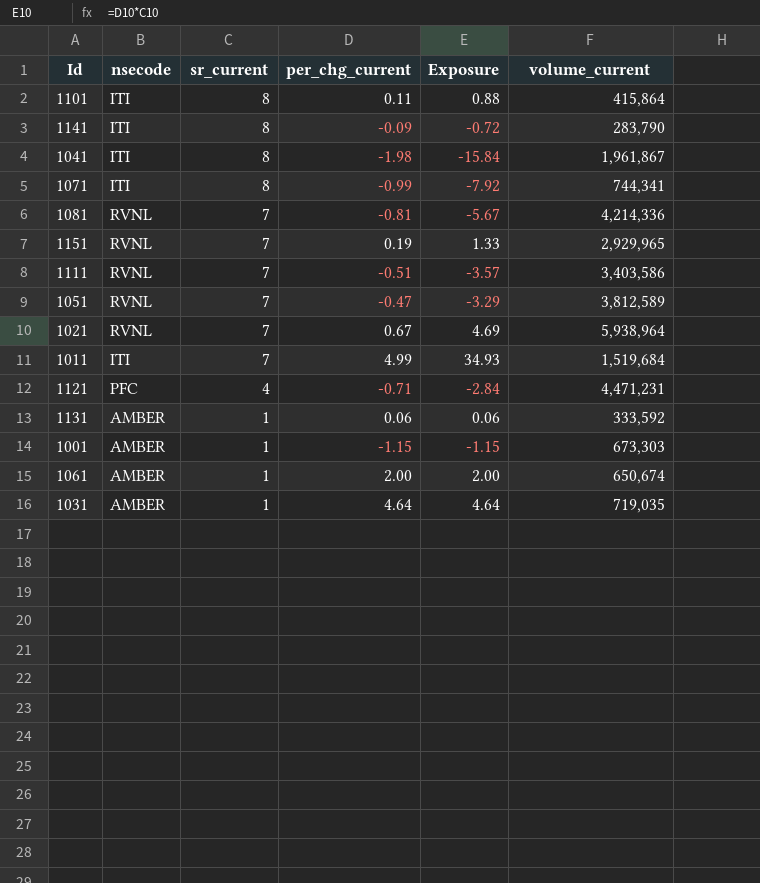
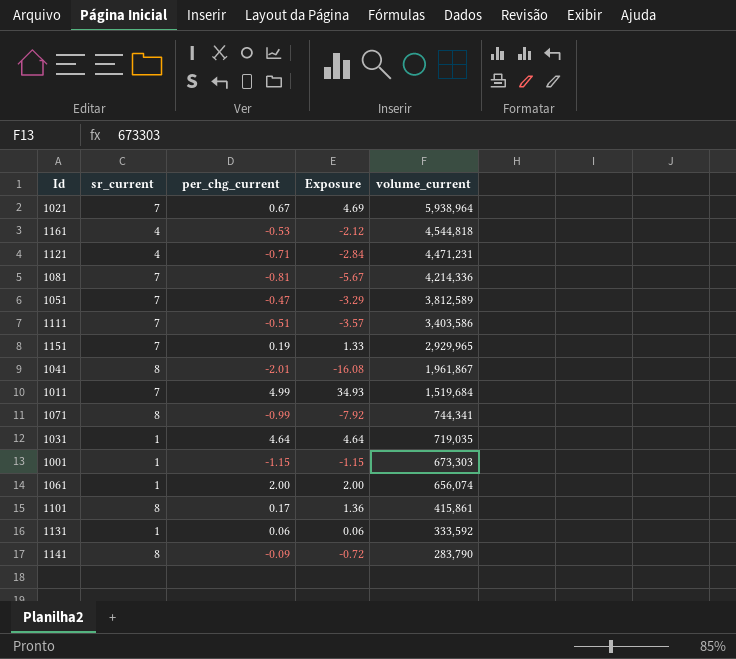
row order: sr_current descending -> volume_current descending
column nsecode | position: 2 -> none
row 1161: none -> 4 | -0.53 | -2.12 | 4,544,818
1041 | per_chg_current: -1.98 -> -2.01
1041 | Exposure: -15.84 -> -16.08
1061 | volume_current: 650,674 -> 656,074
1101 | per_chg_current: 0.11 -> 0.17
1101 | Exposure: 0.88 -> 1.36
1101 | volume_current: 415,864 -> 415,861

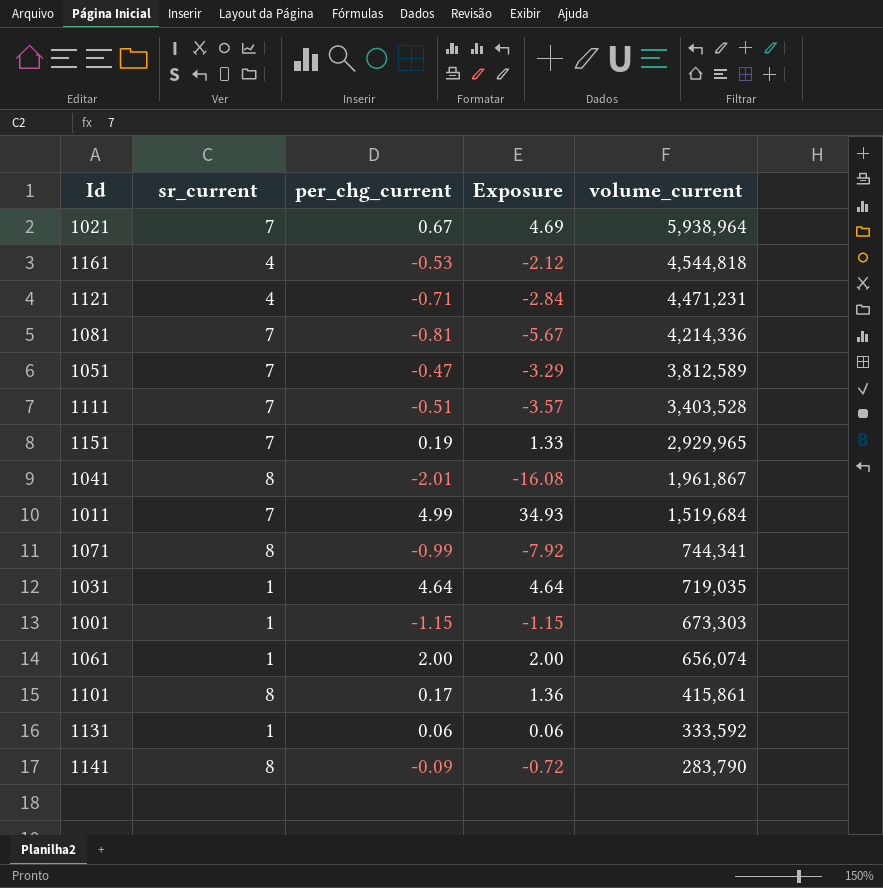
1111 | volume_current: 3,403,586 -> 3,403,528

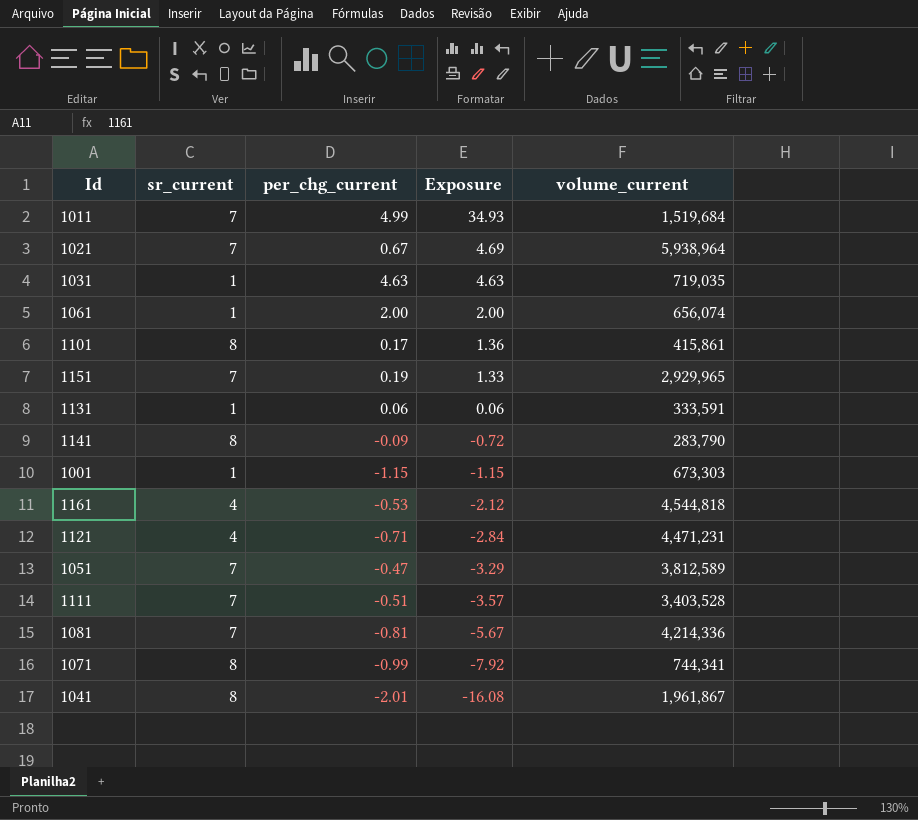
row order: volume_current descending -> Exposure descending
1031 | per_chg_current: 4.64 -> 4.63
1031 | Exposure: 4.64 -> 4.63
1131 | volume_current: 333,592 -> 333,591

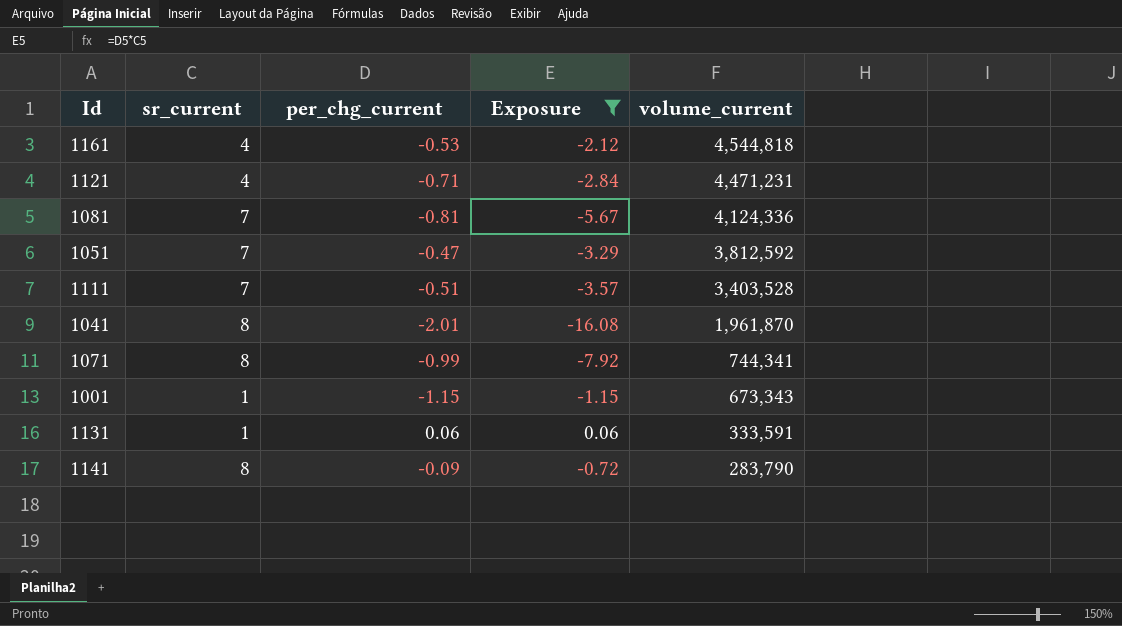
filter: none -> Exposure <= 0.06
row order: Exposure descending -> volume_current descending
1081 | volume_current: 4,214,336 -> 4,124,336
1051 | volume_current: 3,812,589 -> 3,812,592
1041 | volume_current: 1,961,867 -> 1,961,870
1001 | volume_current: 673,303 -> 673,343

